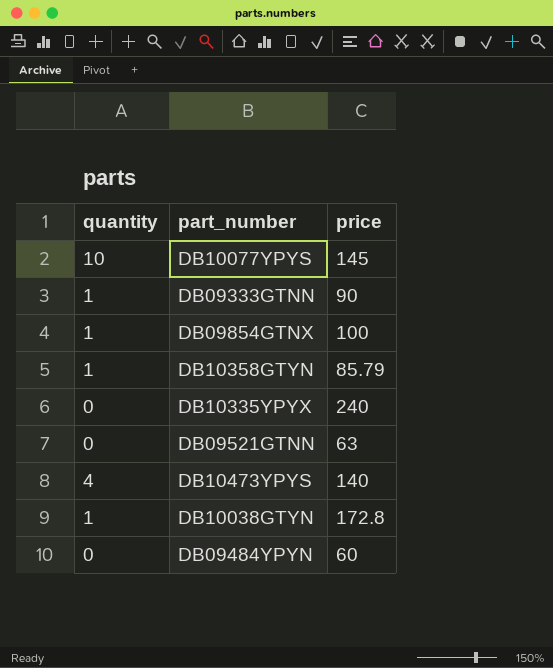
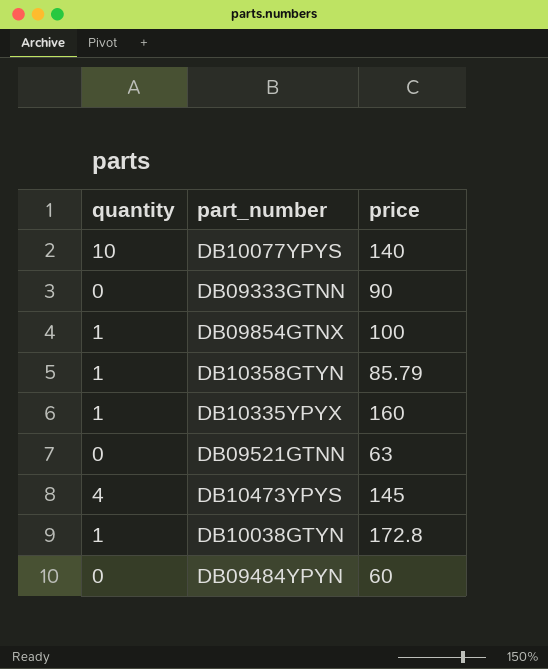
DB10077YPYS | price: 145 -> 140
DB09333GTNN | quantity: 1 -> 0
DB10335YPYX | quantity: 0 -> 1
DB10335YPYX | price: 240 -> 160
DB10473YPYS | price: 140 -> 145

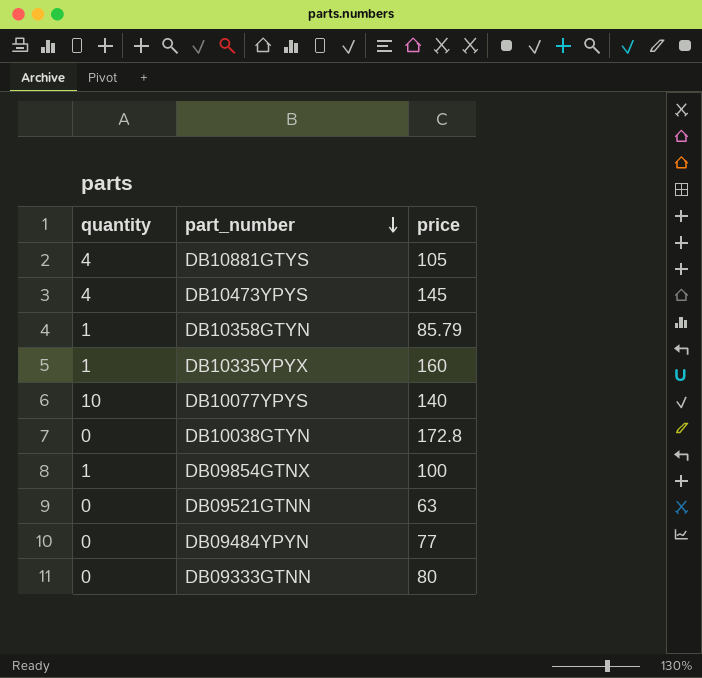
row order: none -> part_number descending
row DB10881GTYS: none -> 4 | 105
DB10038GTYN | quantity: 1 -> 0
DB09484YPYN | price: 60 -> 77
DB09333GTNN | price: 90 -> 80

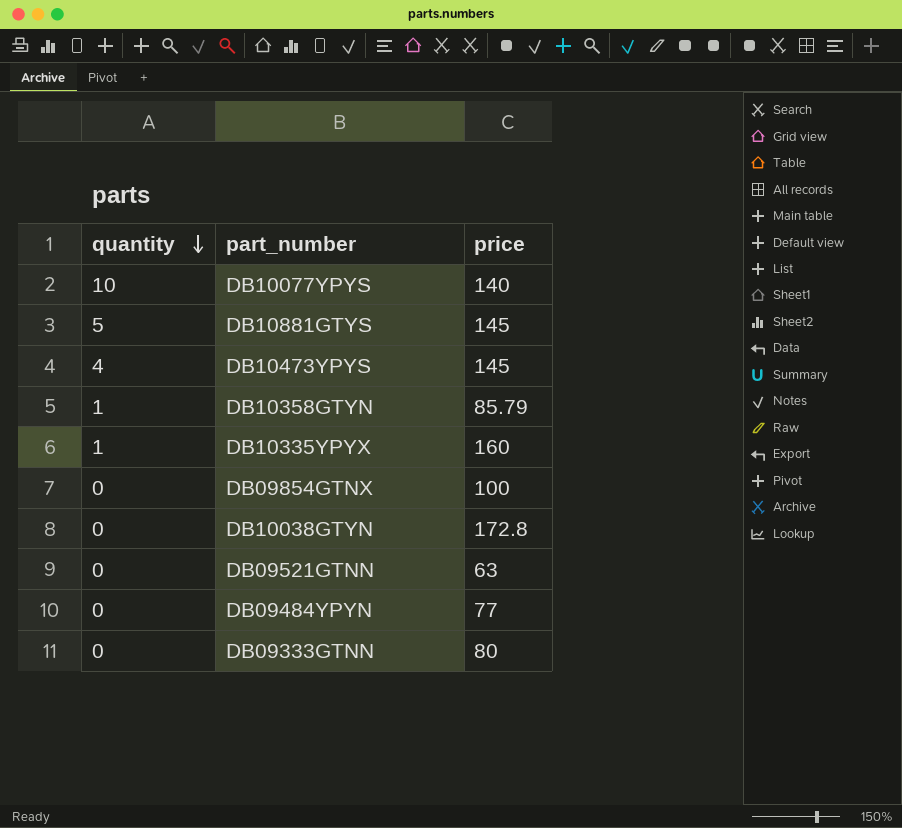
row order: part_number descending -> quantity descending
DB10881GTYS | quantity: 4 -> 5
DB10881GTYS | price: 105 -> 145
DB09854GTNX | quantity: 1 -> 0

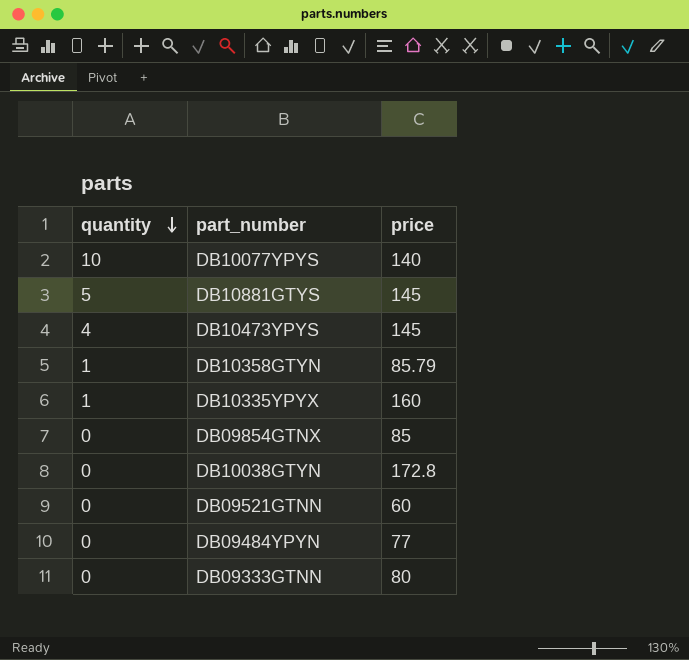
DB09854GTNX | price: 100 -> 85
DB09521GTNN | price: 63 -> 60

